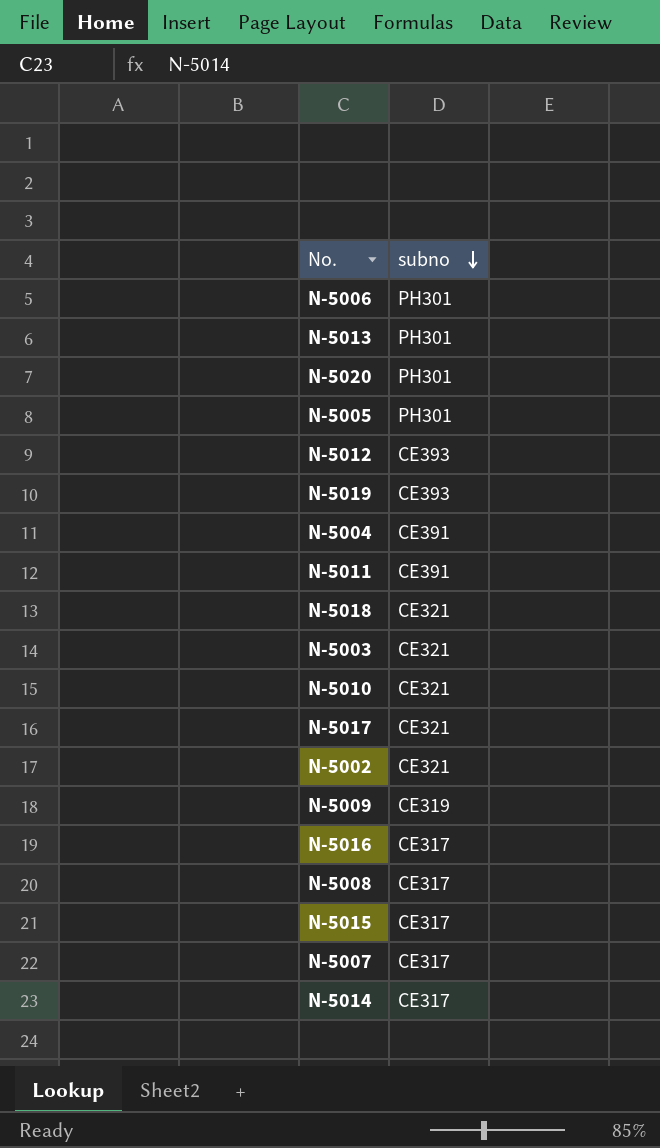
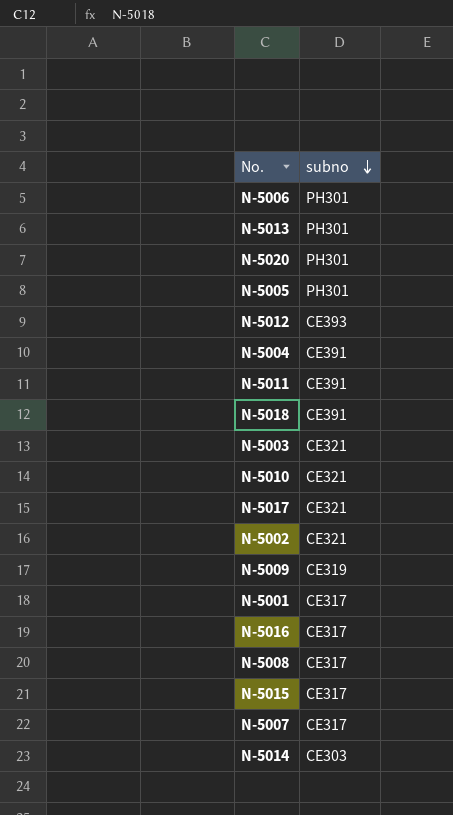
row N-5019: CE393 -> none
N-5018 | subno: CE321 -> CE391
row N-5001: none -> CE317
N-5014 | subno: CE317 -> CE303

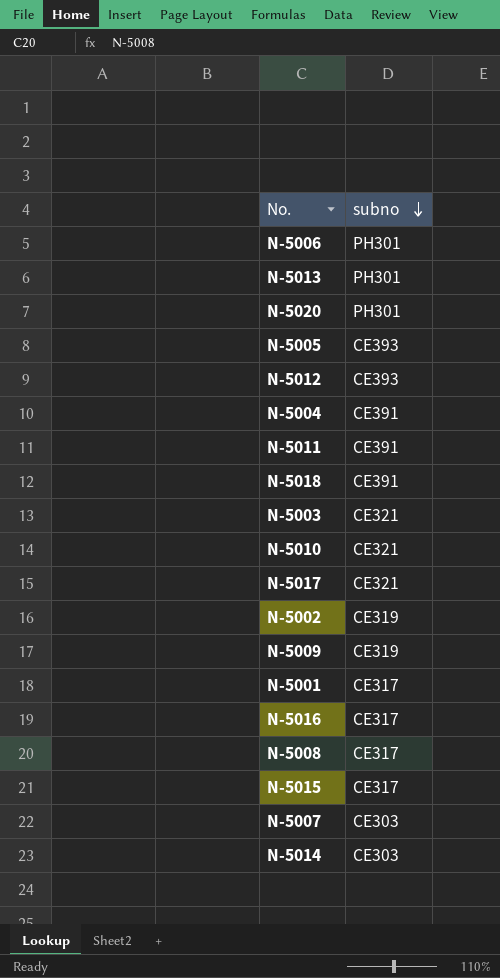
N-5005 | subno: PH301 -> CE393
N-5002 | subno: CE321 -> CE319
N-5007 | subno: CE317 -> CE303

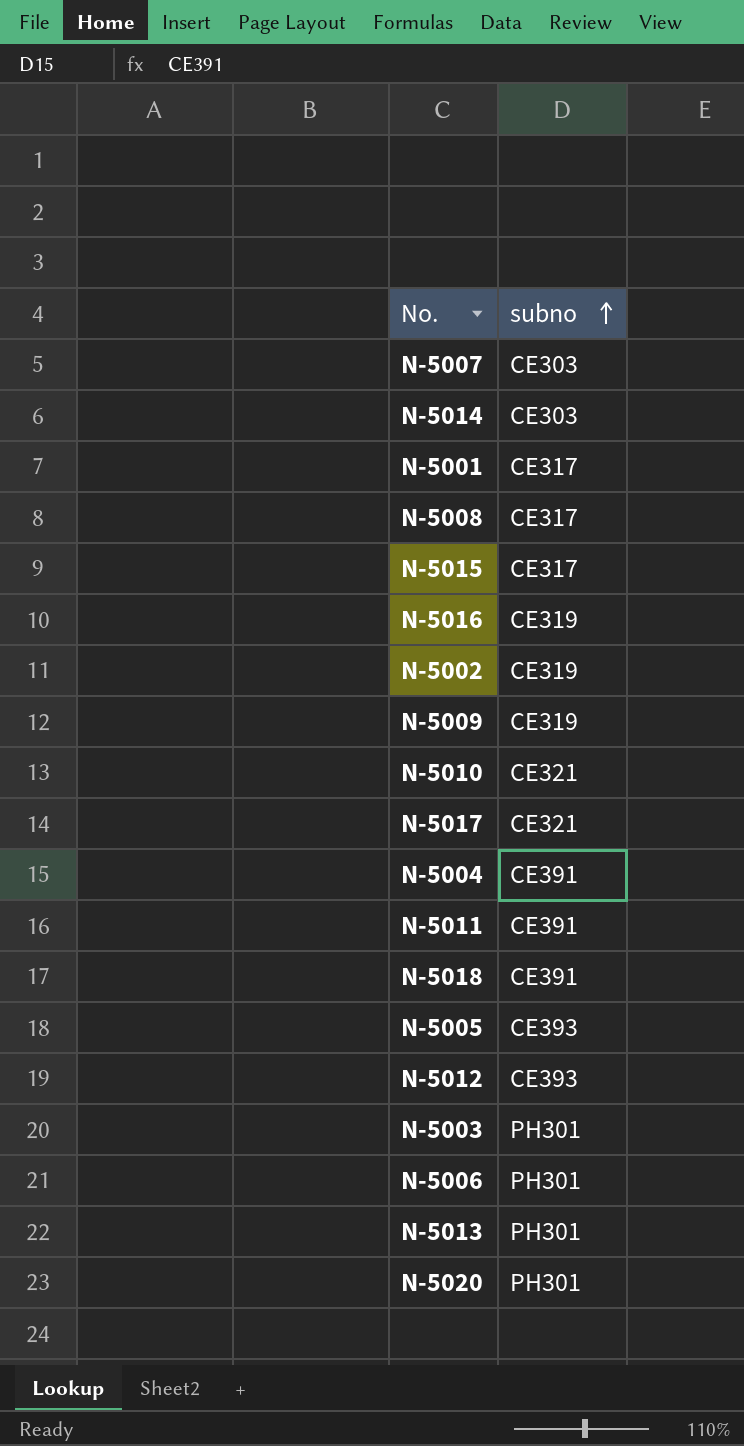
row order: subno descending -> subno ascending
N-5016 | subno: CE317 -> CE319
N-5003 | subno: CE321 -> PH301

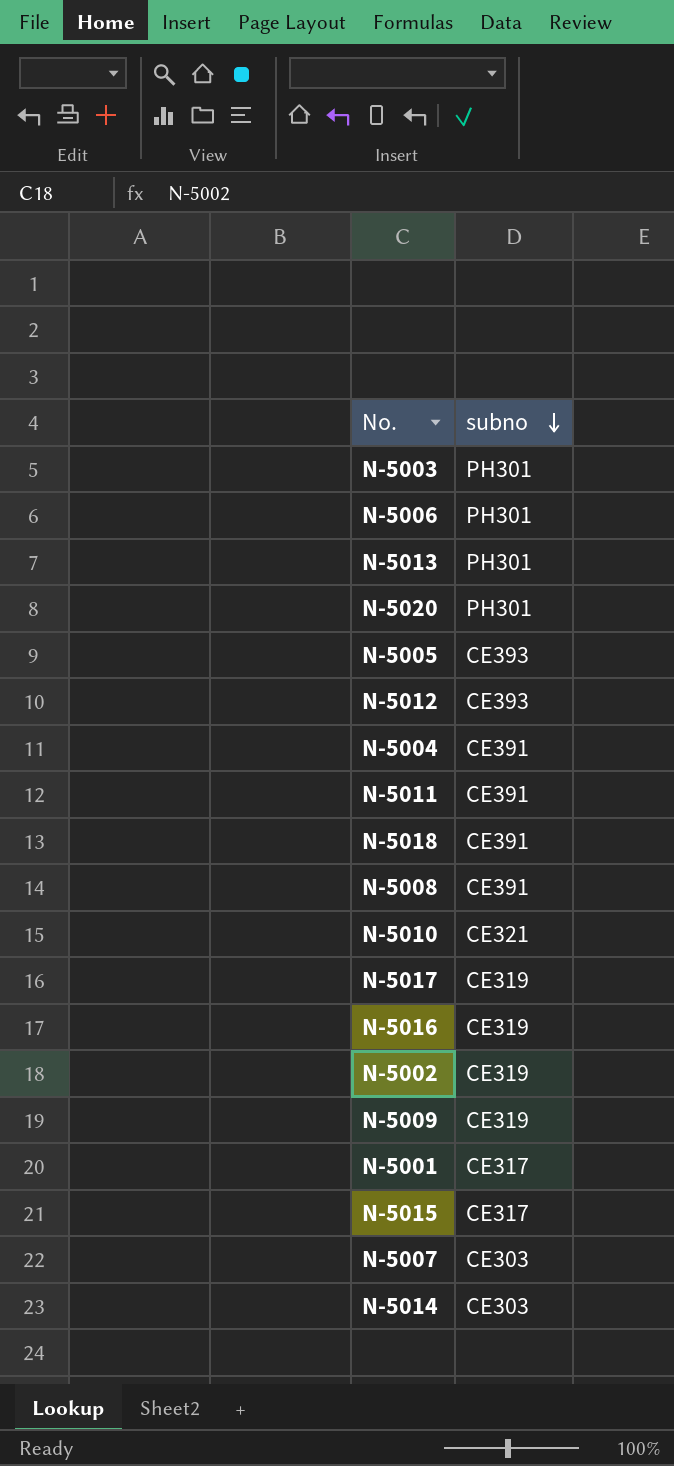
row order: subno ascending -> subno descending
N-5008 | subno: CE317 -> CE391
N-5017 | subno: CE321 -> CE319

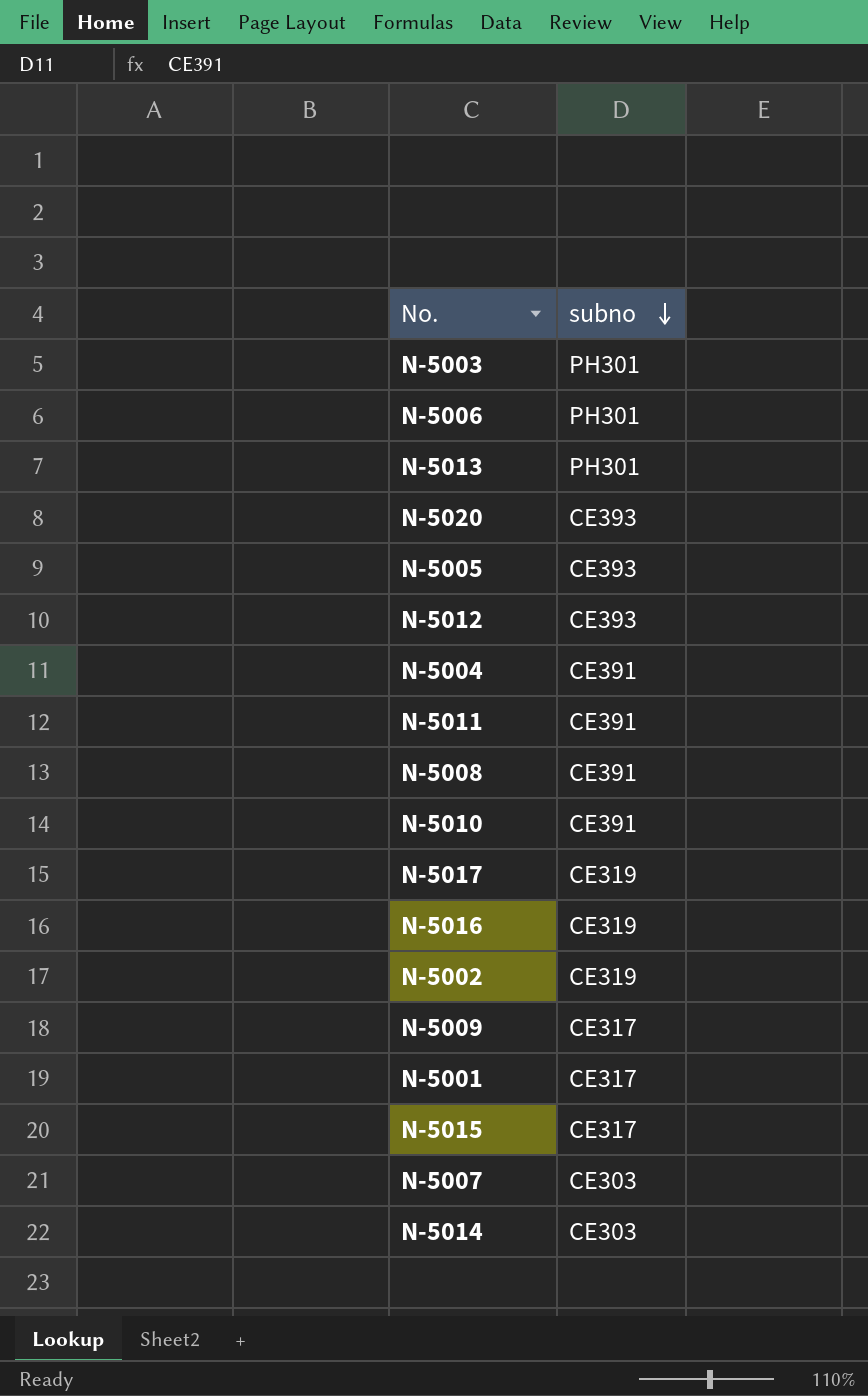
row N-5018: CE391 -> none
N-5020 | subno: PH301 -> CE393
N-5010 | subno: CE321 -> CE391
N-5009 | subno: CE319 -> CE317

